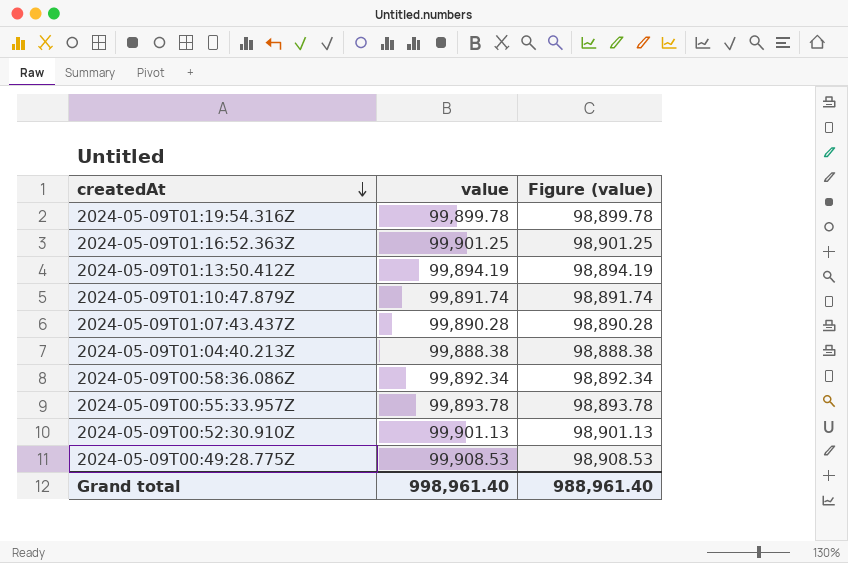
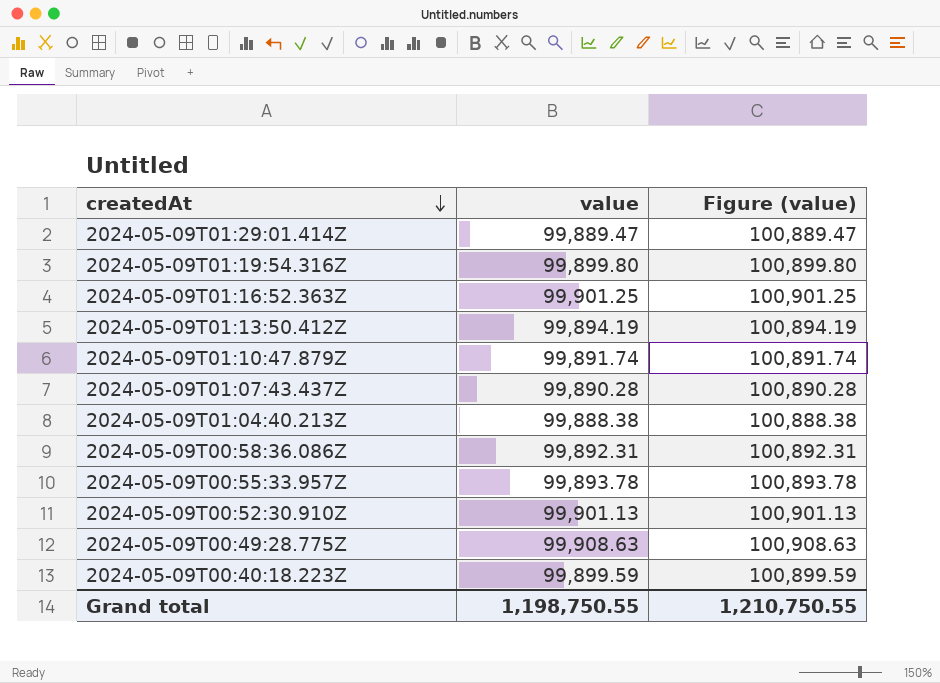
column Figure (value) | formula: [value] - 1000 -> [value] + 1000
row 2024-05-09T01:29:01.414Z: none -> 99,889.47 | 100,889.47
2024-05-09T01:19:54.316Z | value: 99,899.78 -> 99,899.80
2024-05-09T00:58:36.086Z | value: 99,892.34 -> 99,892.31
2024-05-09T00:49:28.775Z | value: 99,908.53 -> 99,908.63
row 2024-05-09T00:40:18.223Z: none -> 99,899.59 | 100,899.59
Grand total | value: 998,961.40 -> 1,198,750.55
Grand total | Figure (value): 988,961.40 -> 1,210,750.55

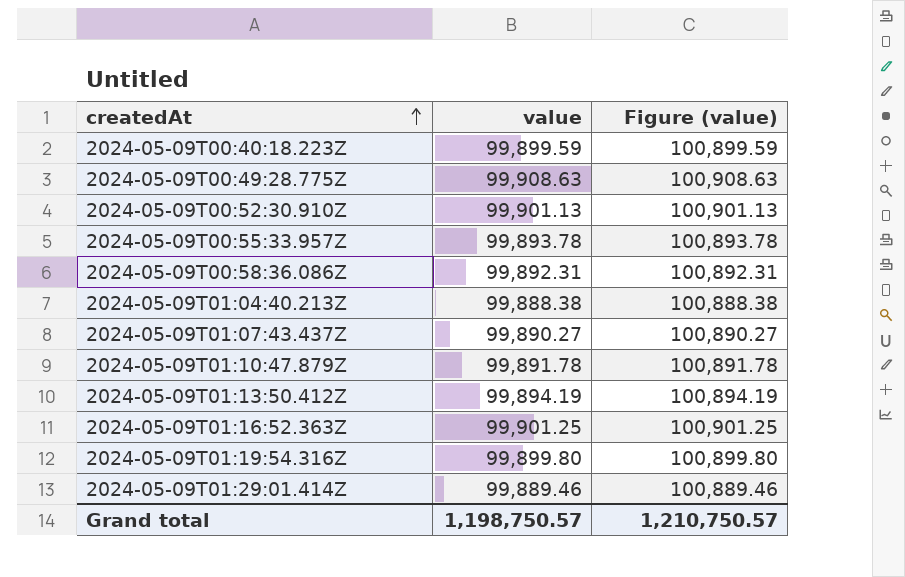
row order: createdAt descending -> createdAt ascending
2024-05-09T01:07:43.437Z | value: 99,890.28 -> 99,890.27
2024-05-09T01:07:43.437Z | Figure (value): 100,890.28 -> 100,890.27
2024-05-09T01:10:47.879Z | value: 99,891.74 -> 99,891.78
2024-05-09T01:10:47.879Z | Figure (value): 100,891.74 -> 100,891.78
2024-05-09T01:29:01.414Z | value: 99,889.47 -> 99,889.46
2024-05-09T01:29:01.414Z | Figure (value): 100,889.47 -> 100,889.46
Grand total | value: 1,198,750.55 -> 1,198,750.57
Grand total | Figure (value): 1,210,750.55 -> 1,210,750.57

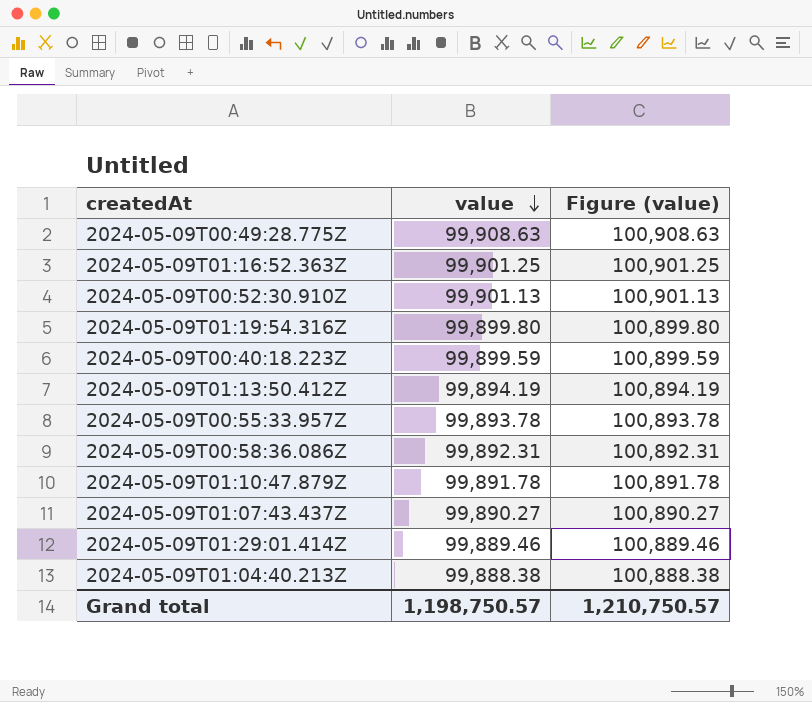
row order: createdAt ascending -> value descending

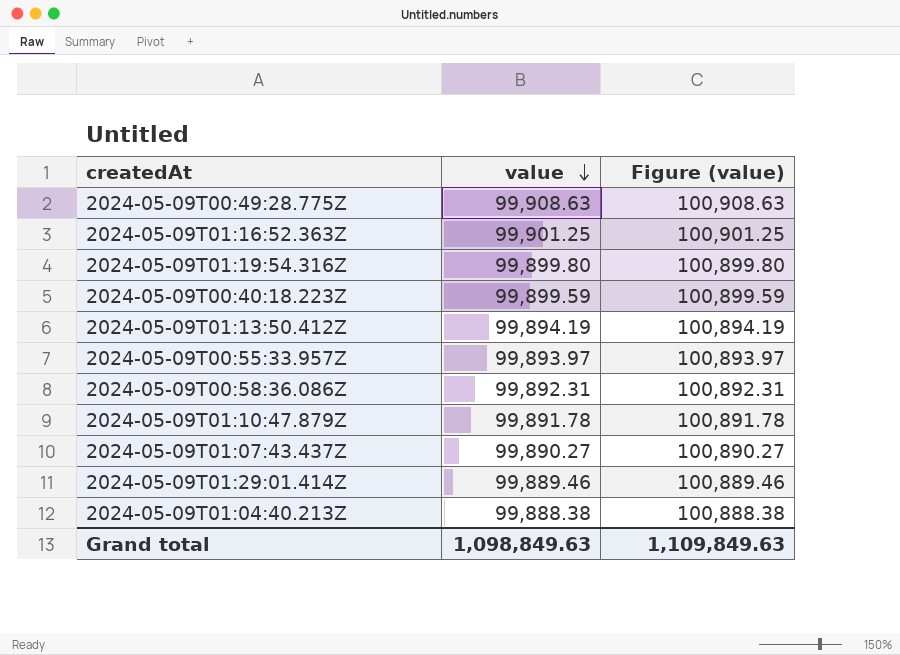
row 2024-05-09T00:52:30.910Z: 99,901.13 | 100,901.13 -> none
2024-05-09T00:55:33.957Z | value: 99,893.78 -> 99,893.97
2024-05-09T00:55:33.957Z | Figure (value): 100,893.78 -> 100,893.97
Grand total | value: 1,198,750.57 -> 1,098,849.63
Grand total | Figure (value): 1,210,750.57 -> 1,109,849.63

